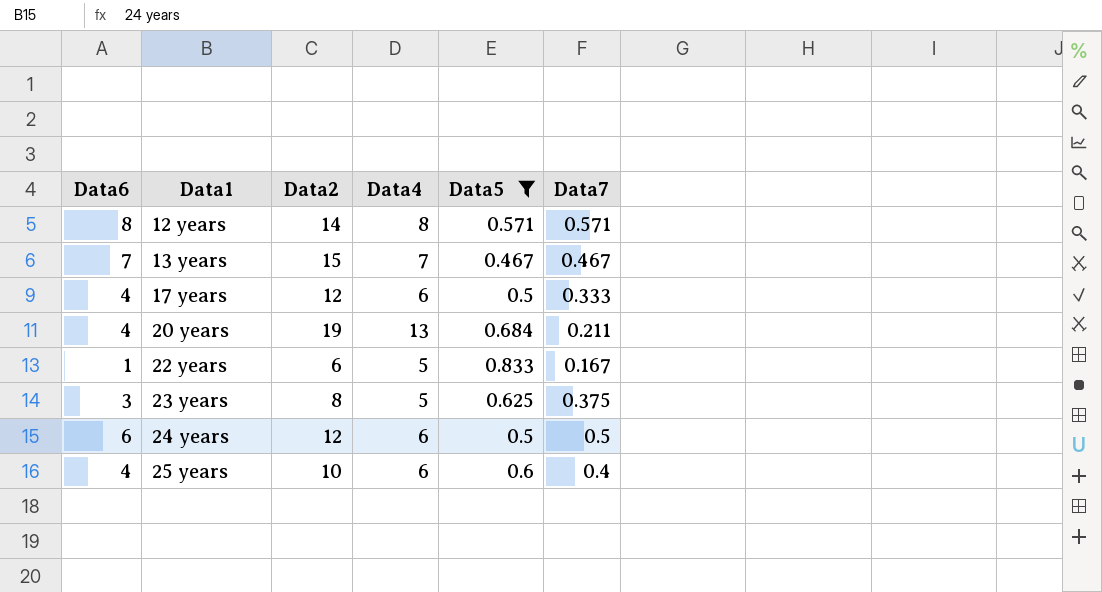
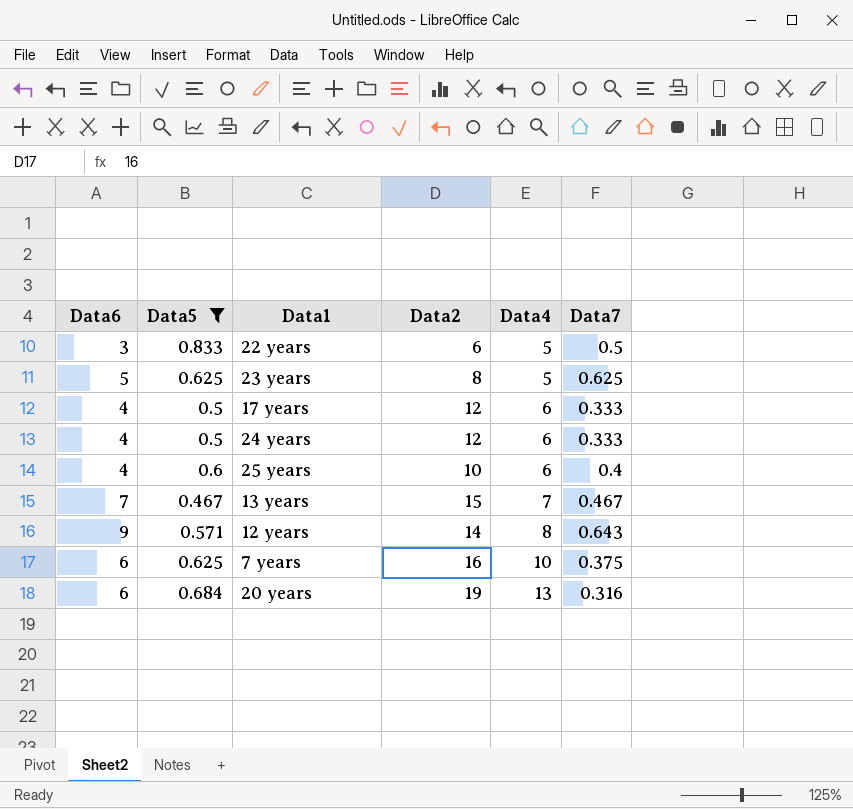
row order: Data1 ascending -> Data4 ascending
column Data5 | position: 5 -> 2
22 years | Data6: 1 -> 3
22 years | Data7: 0.167 -> 0.5
23 years | Data6: 3 -> 5
23 years | Data7: 0.375 -> 0.625
24 years | Data6: 6 -> 4
24 years | Data7: 0.5 -> 0.333
12 years | Data6: 8 -> 9
12 years | Data7: 0.571 -> 0.643
row 7 years: none -> 6 | 0.625 | 16 | 10 | 0.375
20 years | Data6: 4 -> 6
20 years | Data7: 0.211 -> 0.316

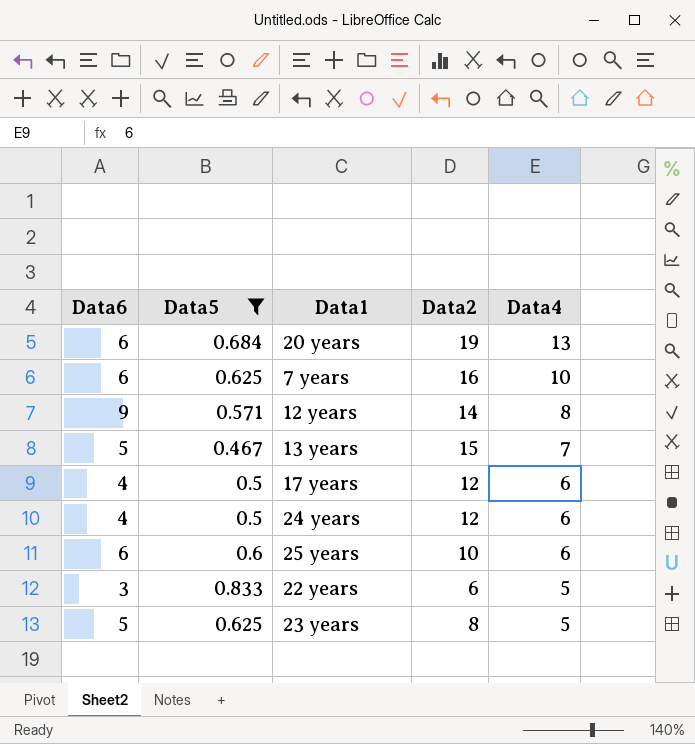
row order: Data4 ascending -> Data4 descending
column Data7 | formula: [Data6] / [Data2] -> none
13 years | Data6: 7 -> 5
25 years | Data6: 4 -> 6

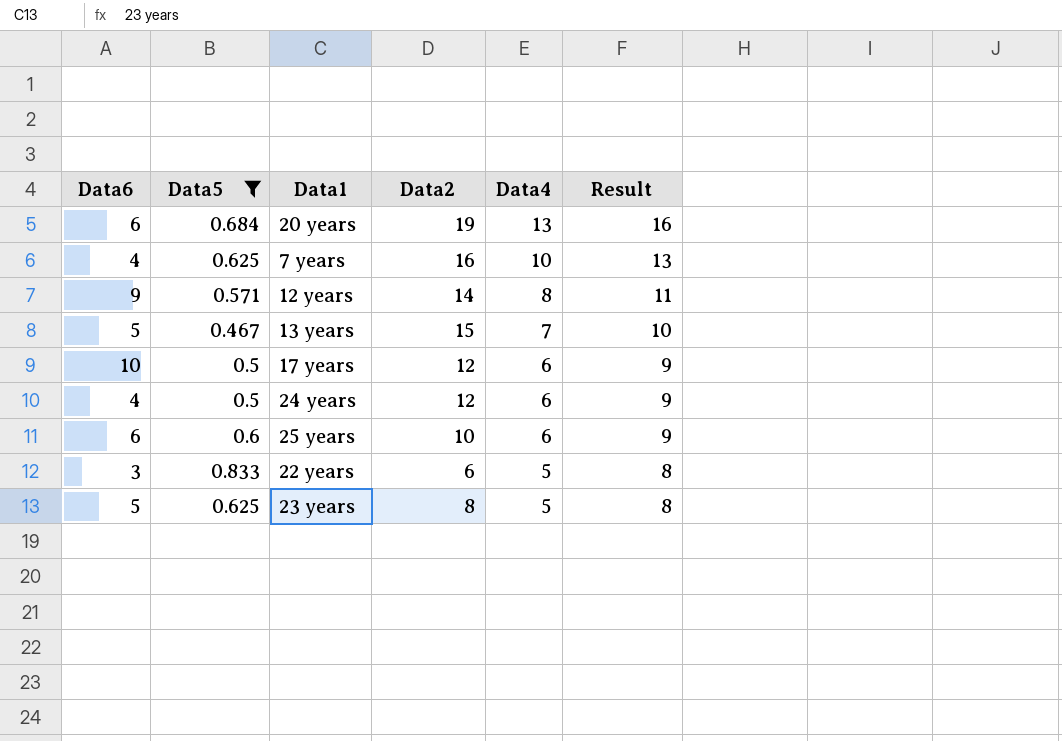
column Result | formula: none -> [Data4] + 3
7 years | Data6: 6 -> 4
17 years | Data6: 4 -> 10

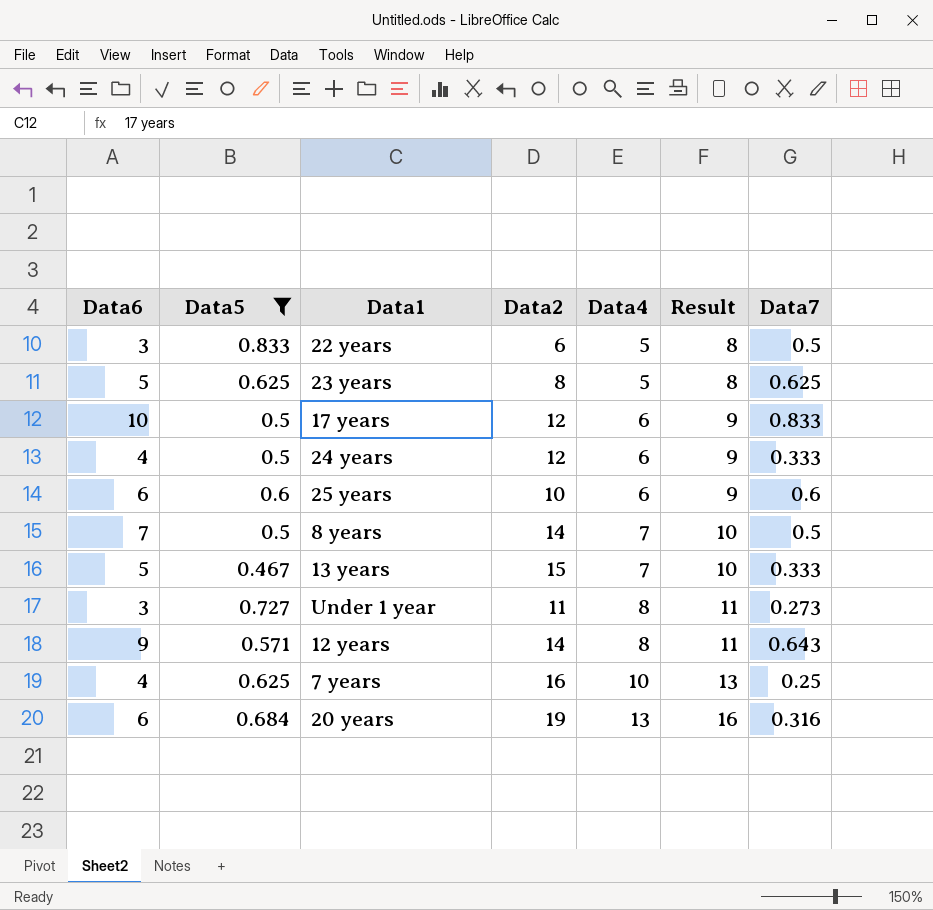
row order: Data4 descending -> Data4 ascending
column Data7 | formula: none -> [Data6] / [Data2]
row 8 years: none -> 7 | 0.5 | 14 | 7 | 10 | 0.5
row Under 1 year: none -> 3 | 0.727 | 11 | 8 | 11 | 0.273

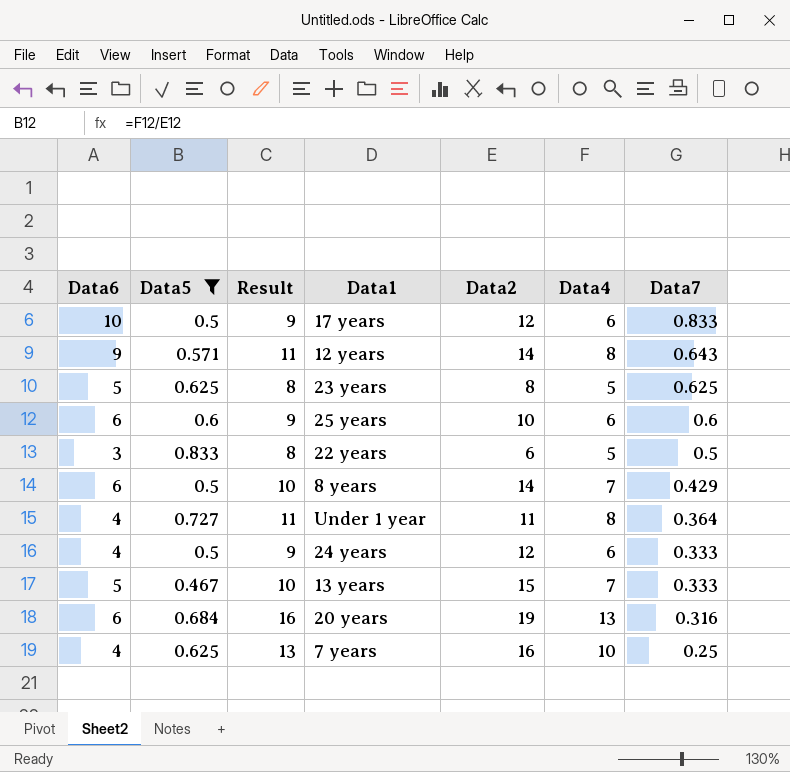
row order: Data4 ascending -> Data7 descending
column Result | position: 6 -> 3
8 years | Data6: 7 -> 6
8 years | Data7: 0.5 -> 0.429
Under 1 year | Data6: 3 -> 4
Under 1 year | Data7: 0.273 -> 0.364

